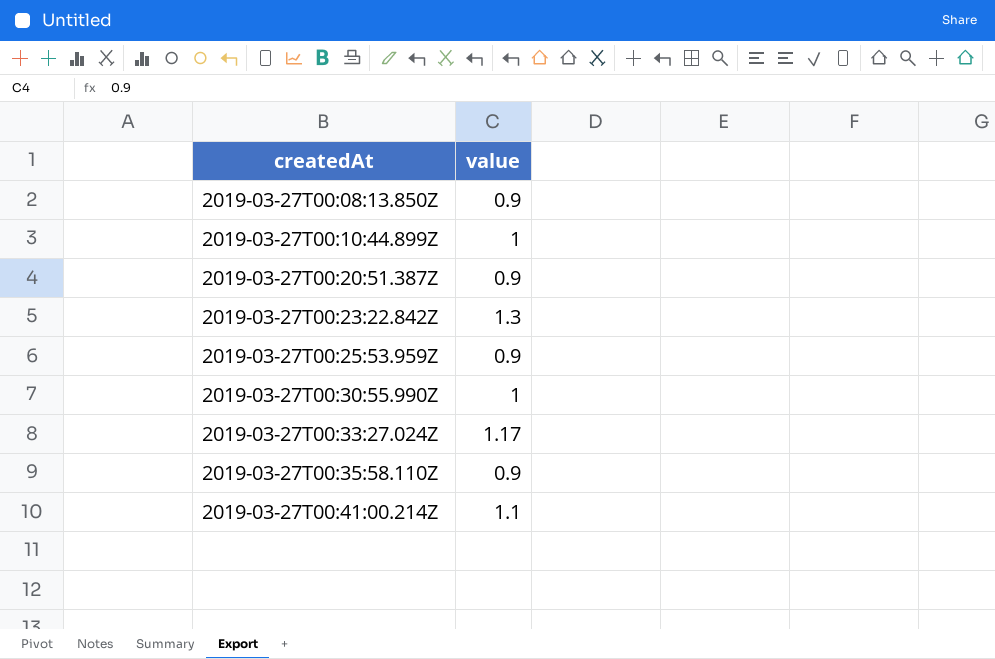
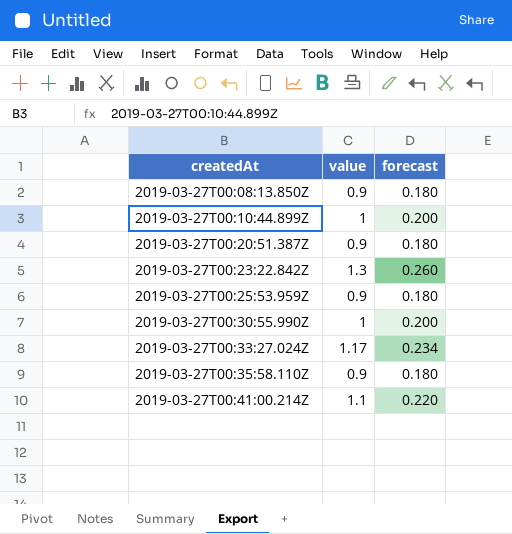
column forecast | formula: none -> [value] * 0.2

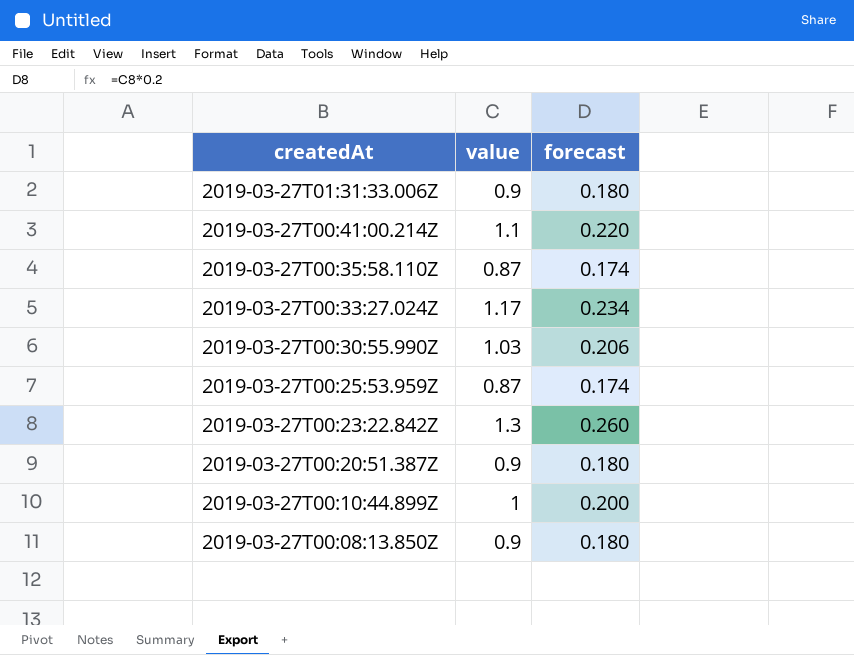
row order: createdAt ascending -> createdAt descending
row 2019-03-27T01:31:33.006Z: none -> 0.9 | 0.180
2019-03-27T00:35:58.110Z | value: 0.9 -> 0.87
2019-03-27T00:35:58.110Z | forecast: 0.180 -> 0.174
2019-03-27T00:30:55.990Z | value: 1 -> 1.03
2019-03-27T00:30:55.990Z | forecast: 0.200 -> 0.206
2019-03-27T00:25:53.959Z | value: 0.9 -> 0.87
2019-03-27T00:25:53.959Z | forecast: 0.180 -> 0.174

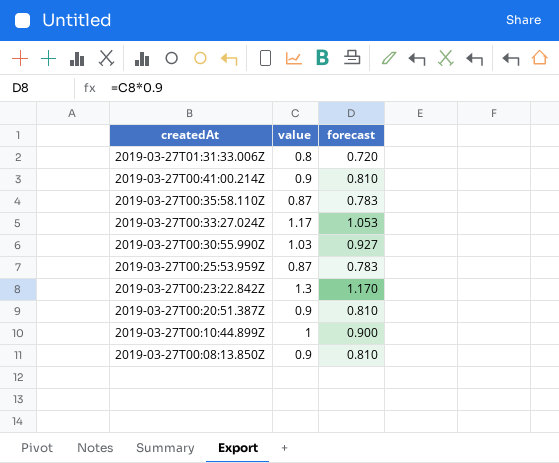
column forecast | formula: [value] * 0.2 -> [value] * 0.9
2019-03-27T01:31:33.006Z | value: 0.9 -> 0.8
2019-03-27T00:41:00.214Z | value: 1.1 -> 0.9

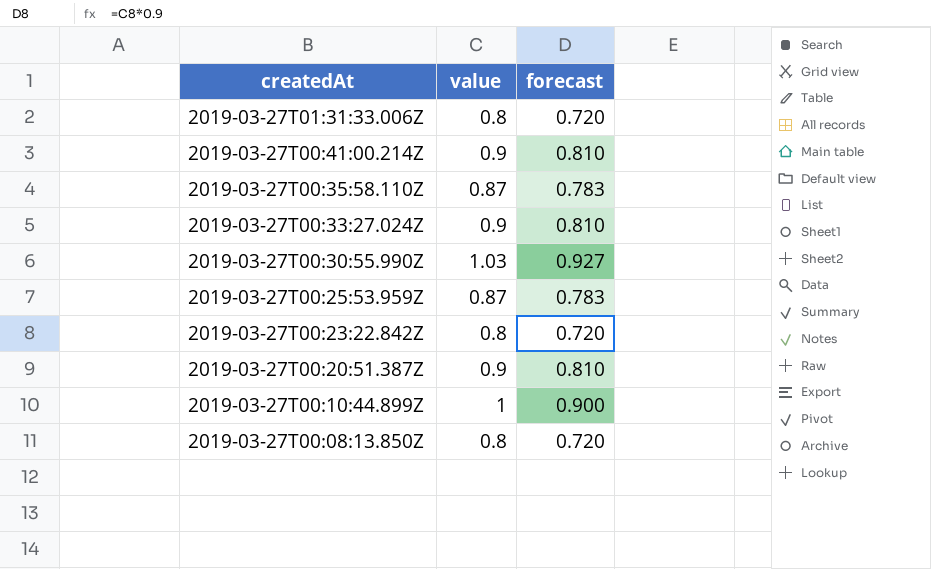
2019-03-27T00:33:27.024Z | value: 1.17 -> 0.9
2019-03-27T00:33:27.024Z | forecast: 1.053 -> 0.810
2019-03-27T00:23:22.842Z | value: 1.3 -> 0.8
2019-03-27T00:23:22.842Z | forecast: 1.170 -> 0.720
2019-03-27T00:08:13.850Z | value: 0.9 -> 0.8
2019-03-27T00:08:13.850Z | forecast: 0.810 -> 0.720

